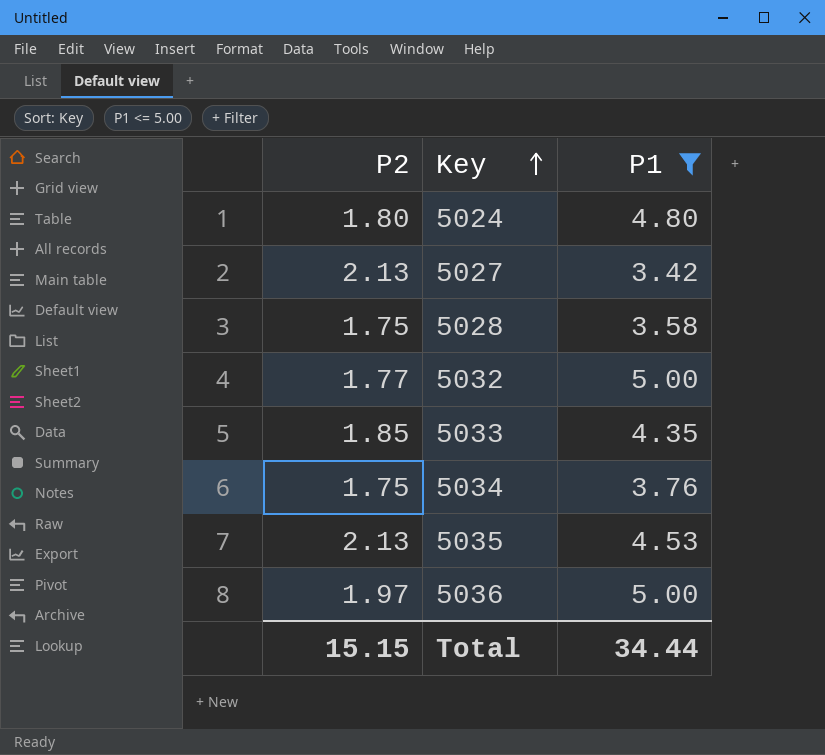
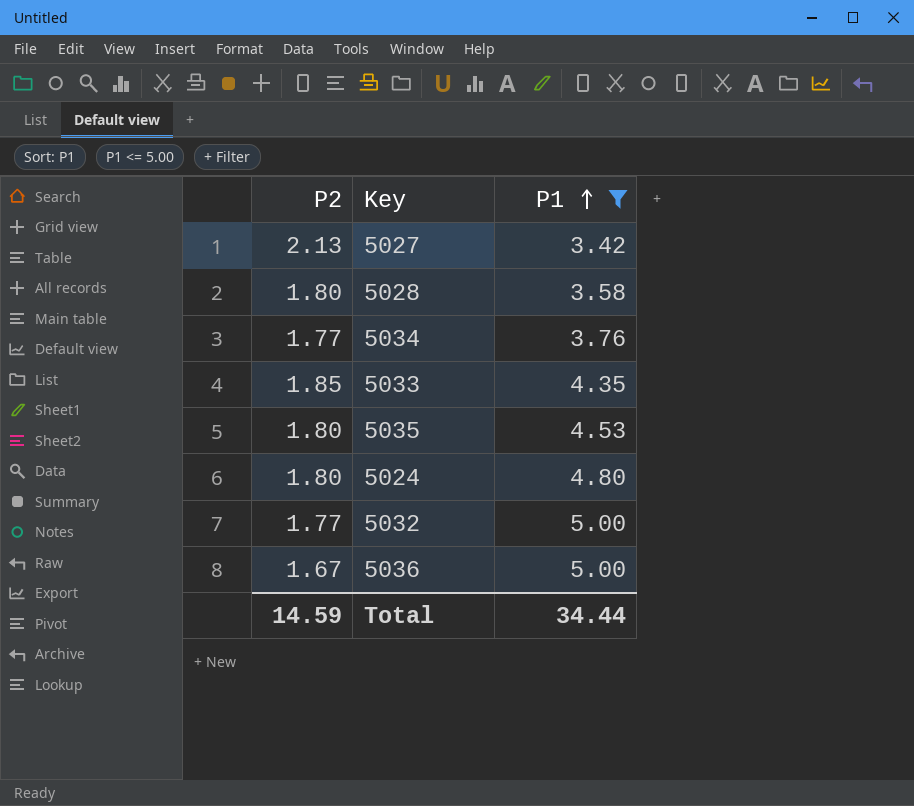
row order: Key ascending -> P1 ascending
5028 | P2: 1.75 -> 1.80
5034 | P2: 1.75 -> 1.77
5035 | P2: 2.13 -> 1.80
5036 | P2: 1.97 -> 1.67
Total | P2: 15.15 -> 14.59

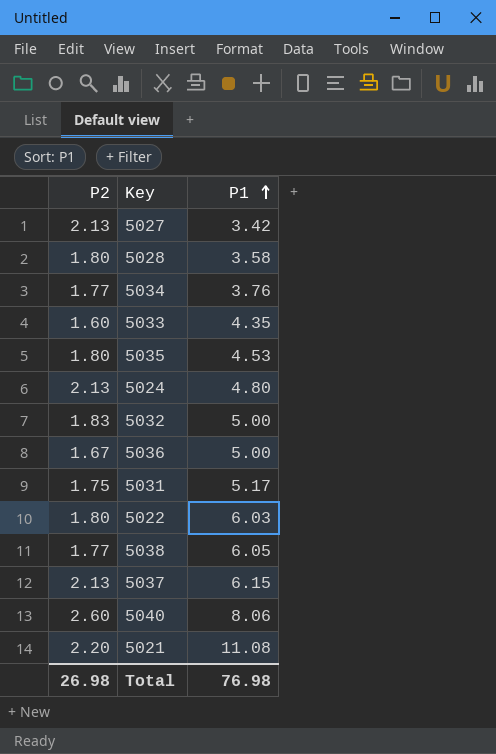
filter: P1 <= 5.00 -> none
5033 | P2: 1.85 -> 1.60
5024 | P2: 1.80 -> 2.13
5032 | P2: 1.77 -> 1.83
Total | P2: 14.59 -> 26.98
Total | P1: 34.44 -> 76.98

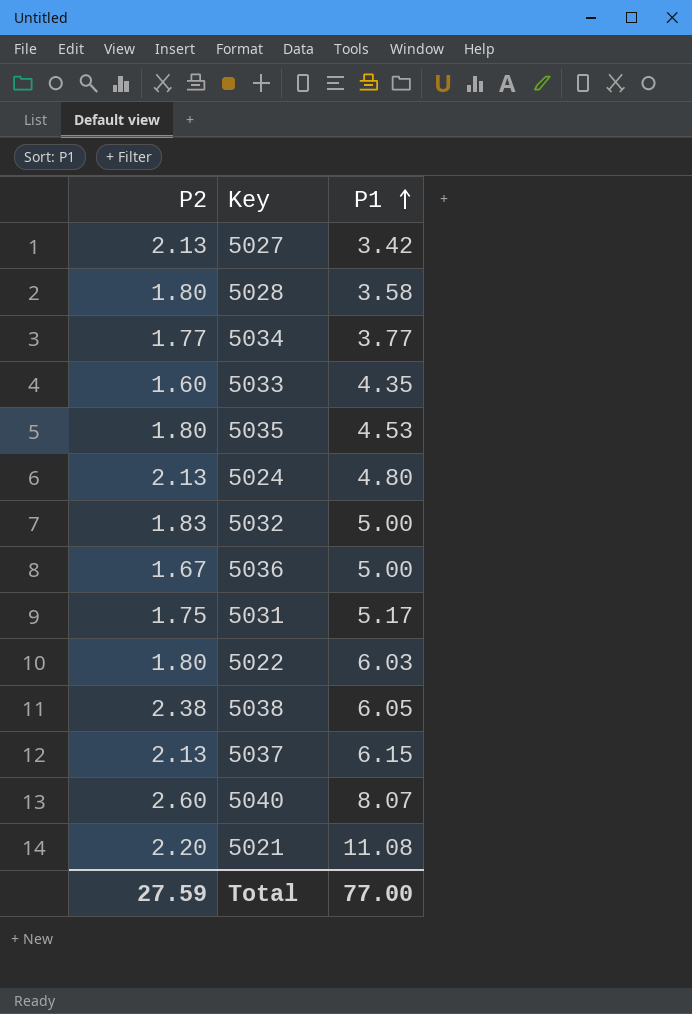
5034 | P1: 3.76 -> 3.77
5038 | P2: 1.77 -> 2.38
5040 | P1: 8.06 -> 8.07
Total | P2: 26.98 -> 27.59
Total | P1: 76.98 -> 77.00

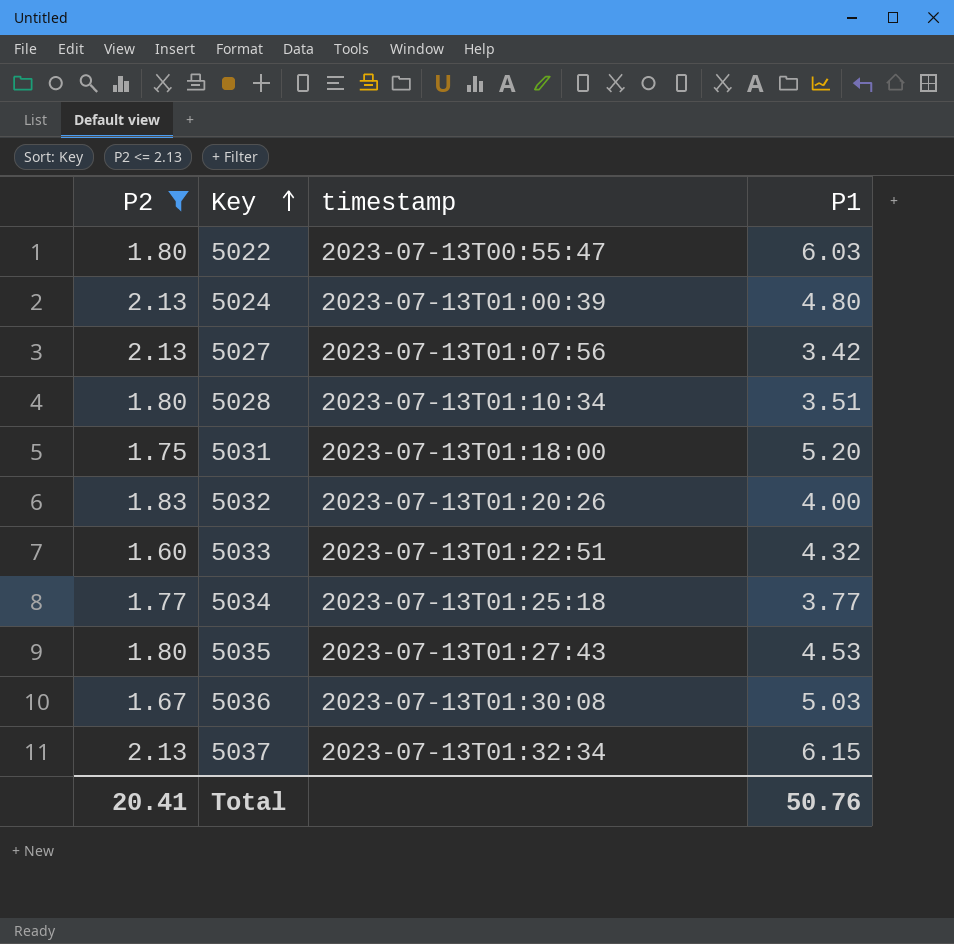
filter: none -> P2 <= 2.13
row order: P1 ascending -> Key ascending
column timestamp | position: none -> 3
5028 | P1: 3.58 -> 3.51
5031 | P1: 5.17 -> 5.20
5032 | P1: 5.00 -> 4.00
5033 | P1: 4.35 -> 4.32
5036 | P1: 5.00 -> 5.03
Total | P2: 27.59 -> 20.41
Total | P1: 77.00 -> 50.76

